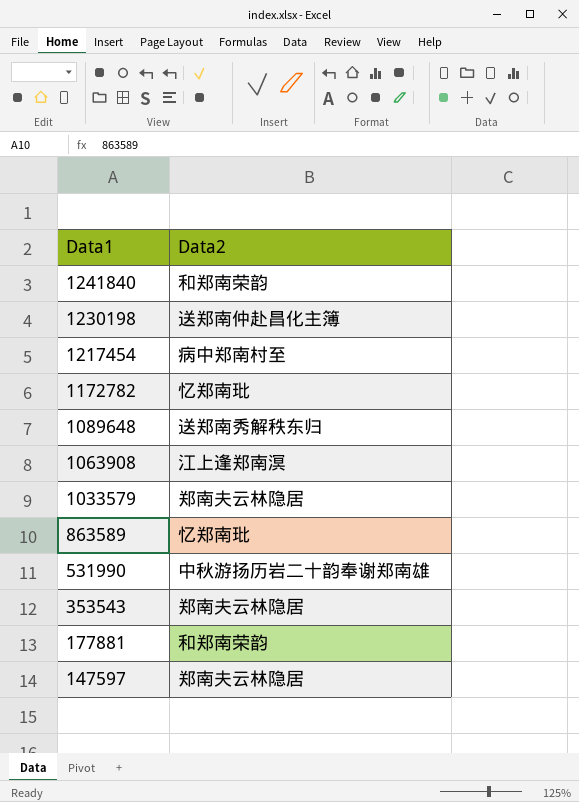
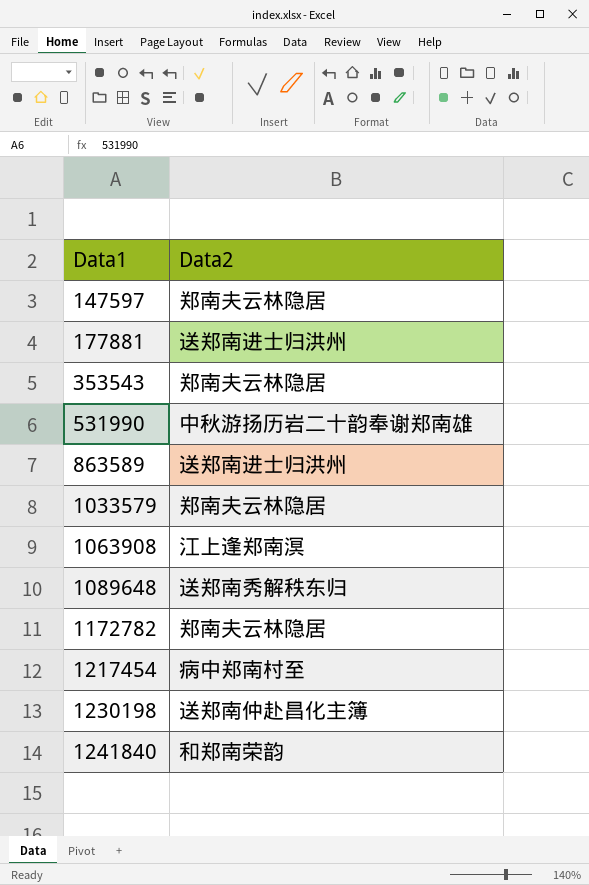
row order: Data1 descending -> Data1 ascending
177881 | Data2: 和郑南荣韵 -> 送郑南进士归洪州
863589 | Data2: 忆郑南玭 -> 送郑南进士归洪州
1172782 | Data2: 忆郑南玭 -> 郑南夫云林隐居

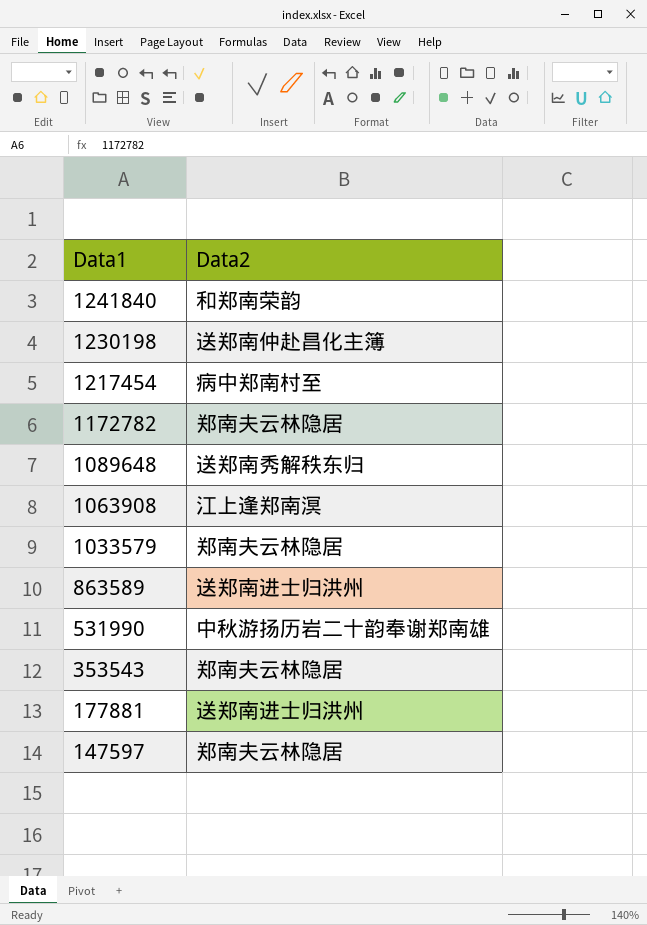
row order: Data1 ascending -> Data1 descending

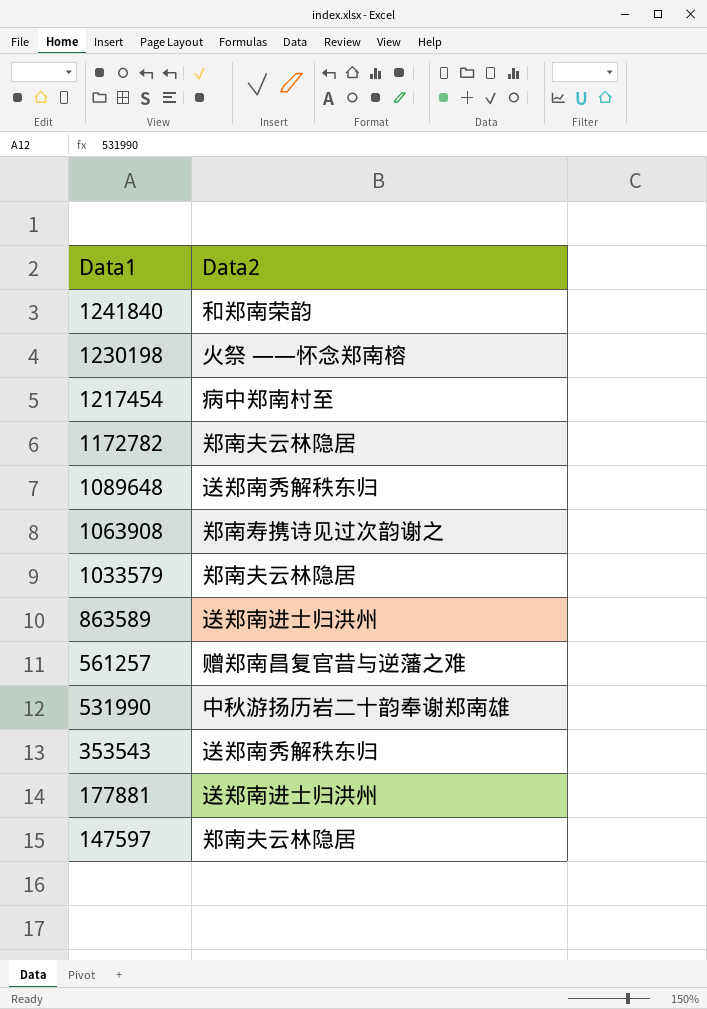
1230198 | Data2: 送郑南仲赴昌化主簿 -> 火祭 ——怀念郑南榕
1063908 | Data2: 江上逢郑南溟 -> 郑南寿携诗见过次韵谢之
row 561257: none -> 赠郑南昌复官昔与逆藩之难
353543 | Data2: 郑南夫云林隐居 -> 送郑南秀解秩东归

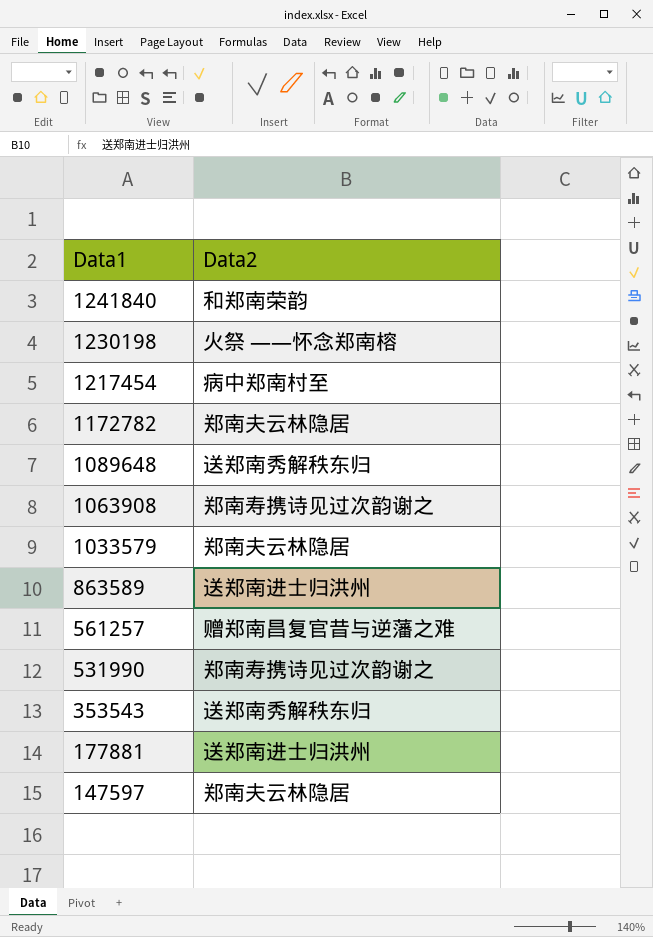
531990 | Data2: 中秋游扬历岩二十韵奉谢郑南雄 -> 郑南寿携诗见过次韵谢之

